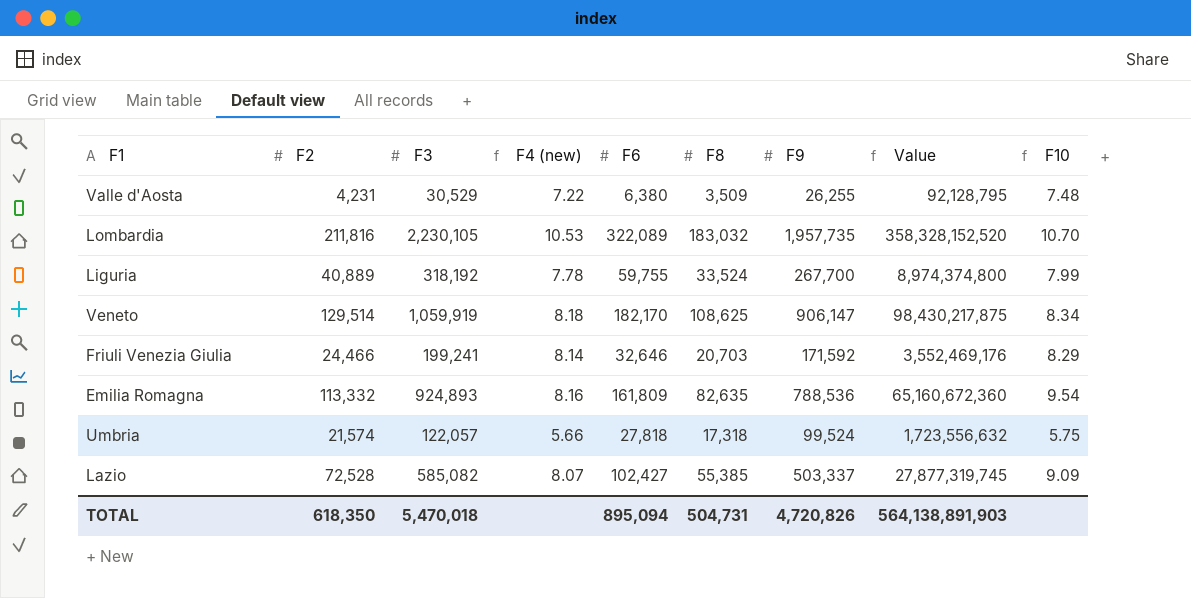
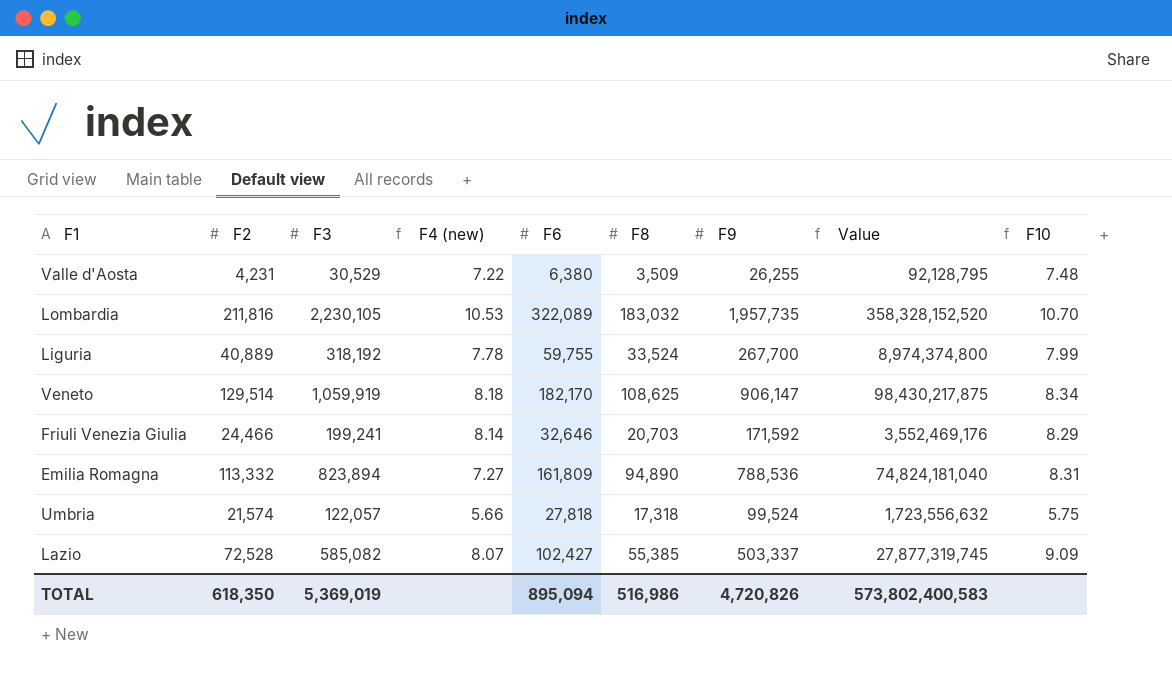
Emilia Romagna | F3: 924,893 -> 823,894
Emilia Romagna | F4 (new): 8.16 -> 7.27
Emilia Romagna | F8: 82,635 -> 94,890
Emilia Romagna | Value: 65,160,672,360 -> 74,824,181,040
Emilia Romagna | F10: 9.54 -> 8.31
TOTAL | F3: 5,470,018 -> 5,369,019
TOTAL | F8: 504,731 -> 516,986
TOTAL | Value: 564,138,891,903 -> 573,802,400,583

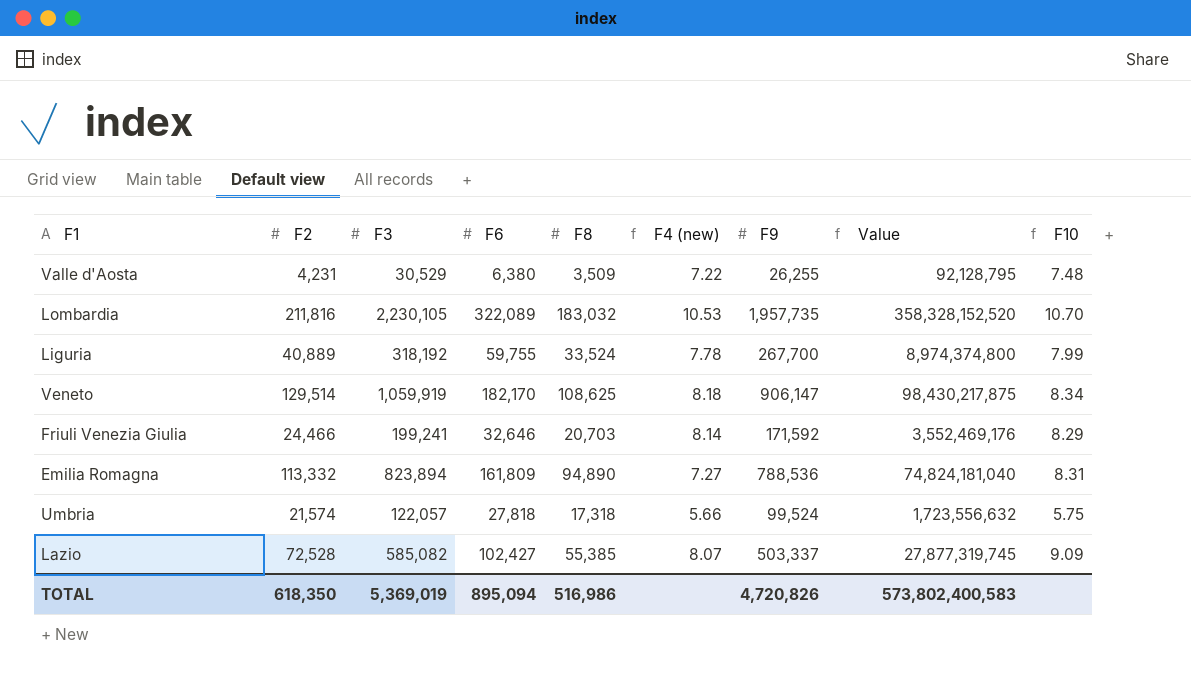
column F4 (new) | position: 4 -> 6

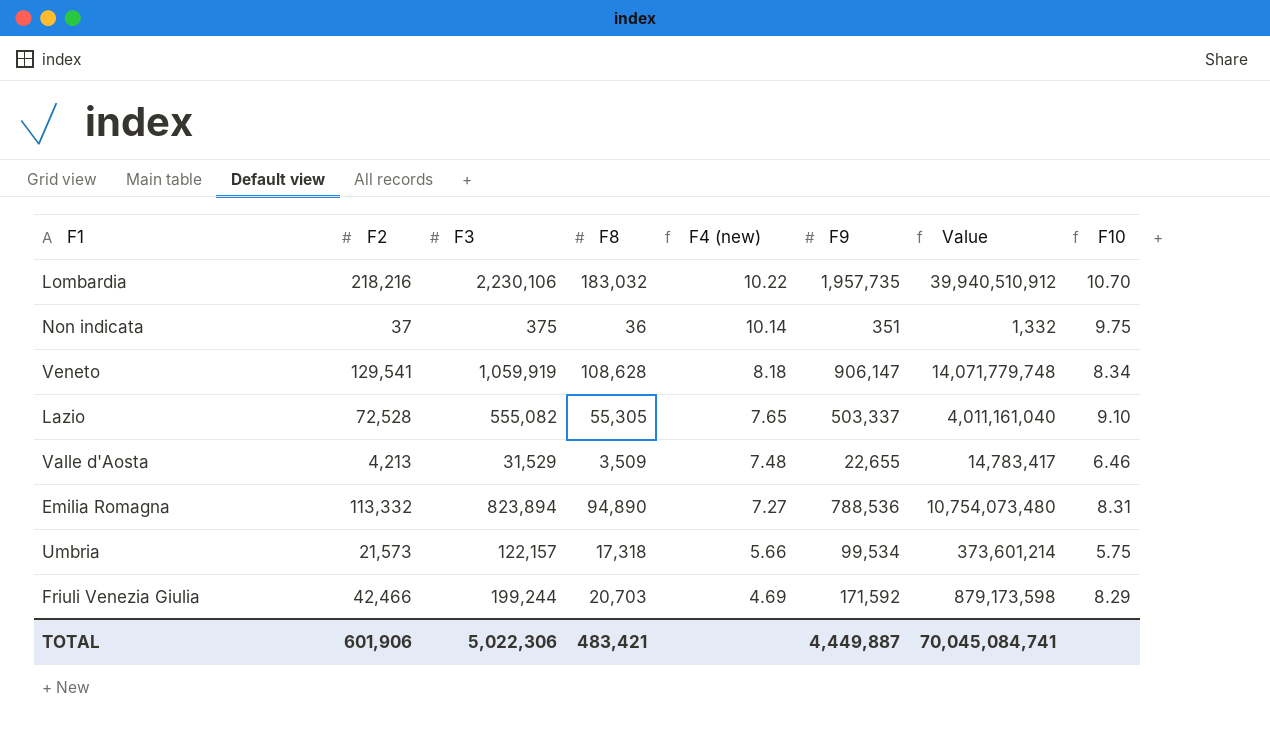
row order: none -> F4 (new) descending
column F6 | position: 4 -> none
column Value | formula: [F8] * [F9] -> [F2] * [F8]
row Liguria: 40,889 | 318,192 | 59,755 | 33,524 | 7.78 | 267,700 | 8,974,374,800 | 7.99 -> none
Lombardia | F2: 211,816 -> 218,216
Lombardia | F3: 2,230,105 -> 2,230,106
Lombardia | F4 (new): 10.53 -> 10.22
row Non indicata: none -> 37 | 375 | 36 | 10.14 | 351 | 1,332 | 9.75
Veneto | F2: 129,514 -> 129,541
Veneto | F8: 108,625 -> 108,628
Lazio | F3: 585,082 -> 555,082
Lazio | F8: 55,385 -> 55,305
Lazio | F4 (new): 8.07 -> 7.65
Lazio | F10: 9.09 -> 9.10
Valle d'Aosta | F2: 4,231 -> 4,213
Valle d'Aosta | F3: 30,529 -> 31,529
Valle d'Aosta | F4 (new): 7.22 -> 7.48
Valle d'Aosta | F9: 26,255 -> 22,655
Valle d'Aosta | F10: 7.48 -> 6.46
Umbria | F2: 21,574 -> 21,573
Umbria | F3: 122,057 -> 122,157
Umbria | F9: 99,524 -> 99,534
Friuli Venezia Giulia | F2: 24,466 -> 42,466
Friuli Venezia Giulia | F3: 199,241 -> 199,244
Friuli Venezia Giulia | F4 (new): 8.14 -> 4.69
TOTAL | F2: 618,350 -> 601,906
TOTAL | F3: 5,369,019 -> 5,022,306
TOTAL | F8: 516,986 -> 483,421
TOTAL | F9: 4,720,826 -> 4,449,887
TOTAL | Value: 573,802,400,583 -> 70,045,084,741

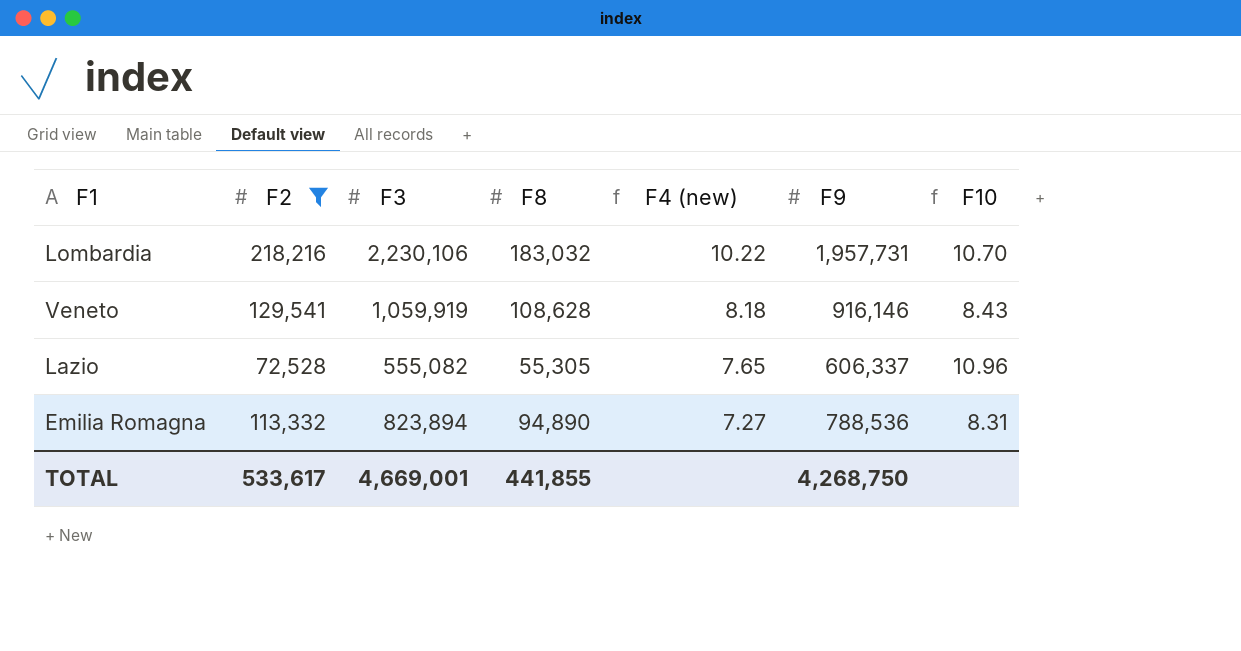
filter: none -> F2 >= 72,528
column Value | formula: [F2] * [F8] -> none
Lombardia | F9: 1,957,735 -> 1,957,731
Veneto | F9: 906,147 -> 916,146
Veneto | F10: 8.34 -> 8.43
Lazio | F9: 503,337 -> 606,337
Lazio | F10: 9.10 -> 10.96
TOTAL | F2: 601,906 -> 533,617
TOTAL | F3: 5,022,306 -> 4,669,001
TOTAL | F8: 483,421 -> 441,855
TOTAL | F9: 4,449,887 -> 4,268,750

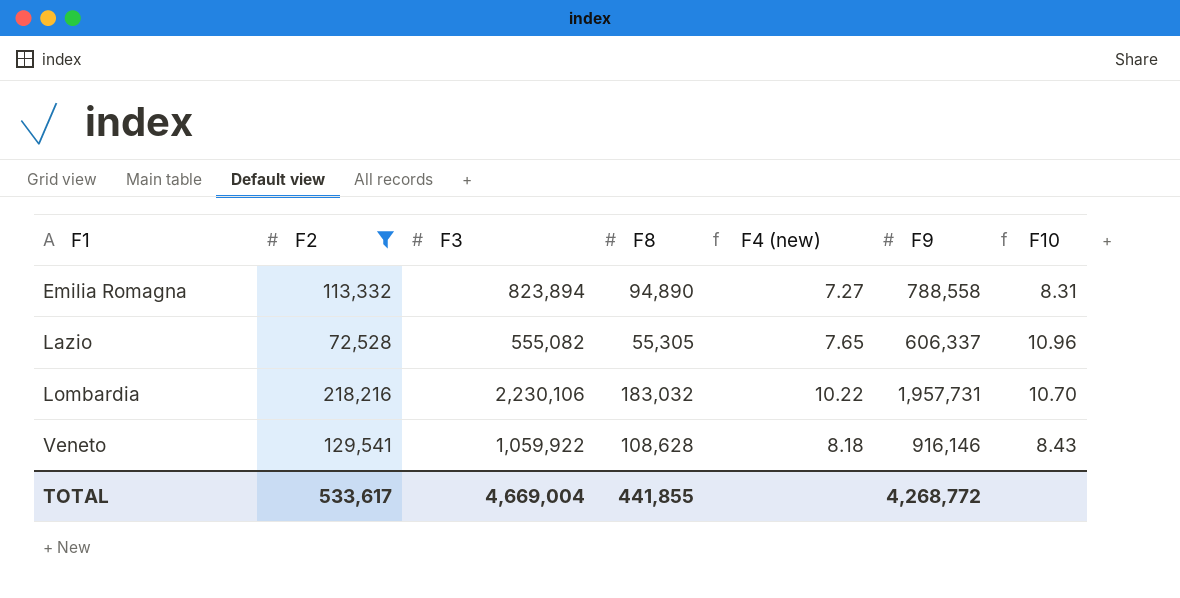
row order: F4 (new) descending -> F1 ascending
Emilia Romagna | F9: 788,536 -> 788,558
Veneto | F3: 1,059,919 -> 1,059,922
TOTAL | F3: 4,669,001 -> 4,669,004
TOTAL | F9: 4,268,750 -> 4,268,772

